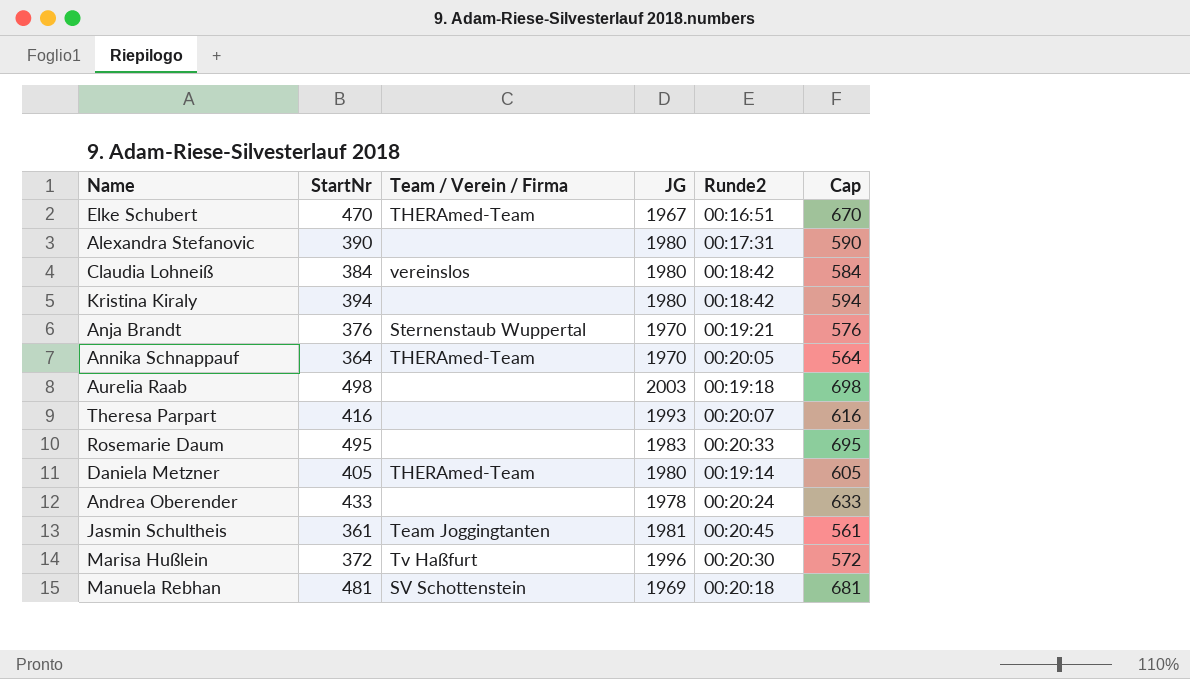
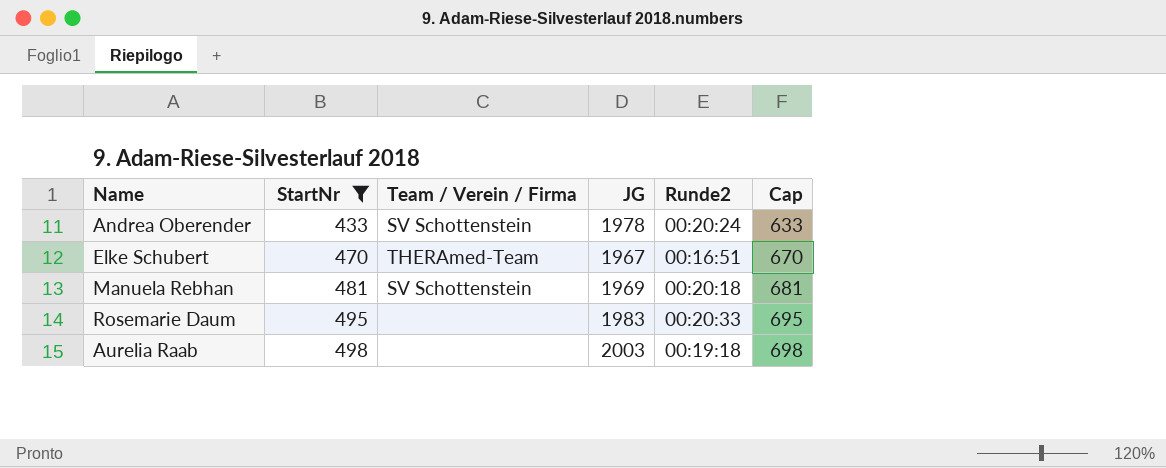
filter: none -> StartNr >= 433
row order: none -> StartNr ascending
Andrea Oberender | Team / Verein / Firma: none -> SV Schottenstein

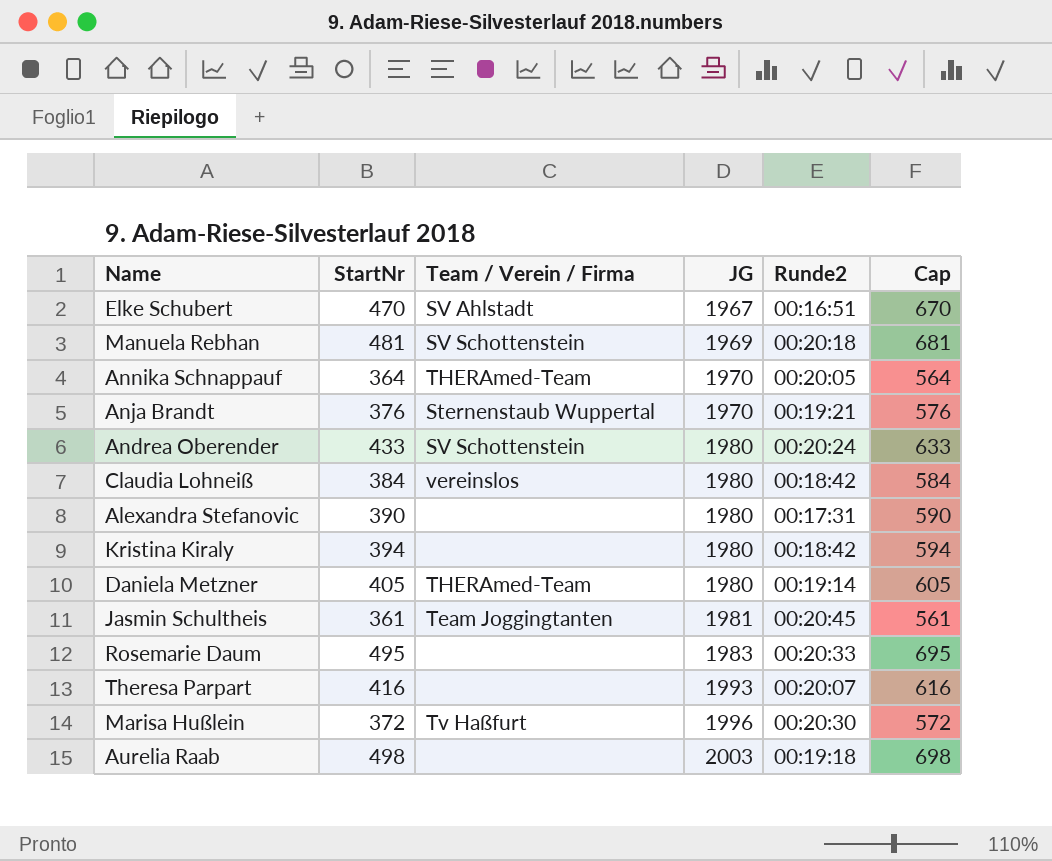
filter: StartNr >= 433 -> none
row order: StartNr ascending -> JG ascending
Elke Schubert | Team / Verein / Firma: THERAmed-Team -> SV Ahlstadt
Andrea Oberender | JG: 1978 -> 1980

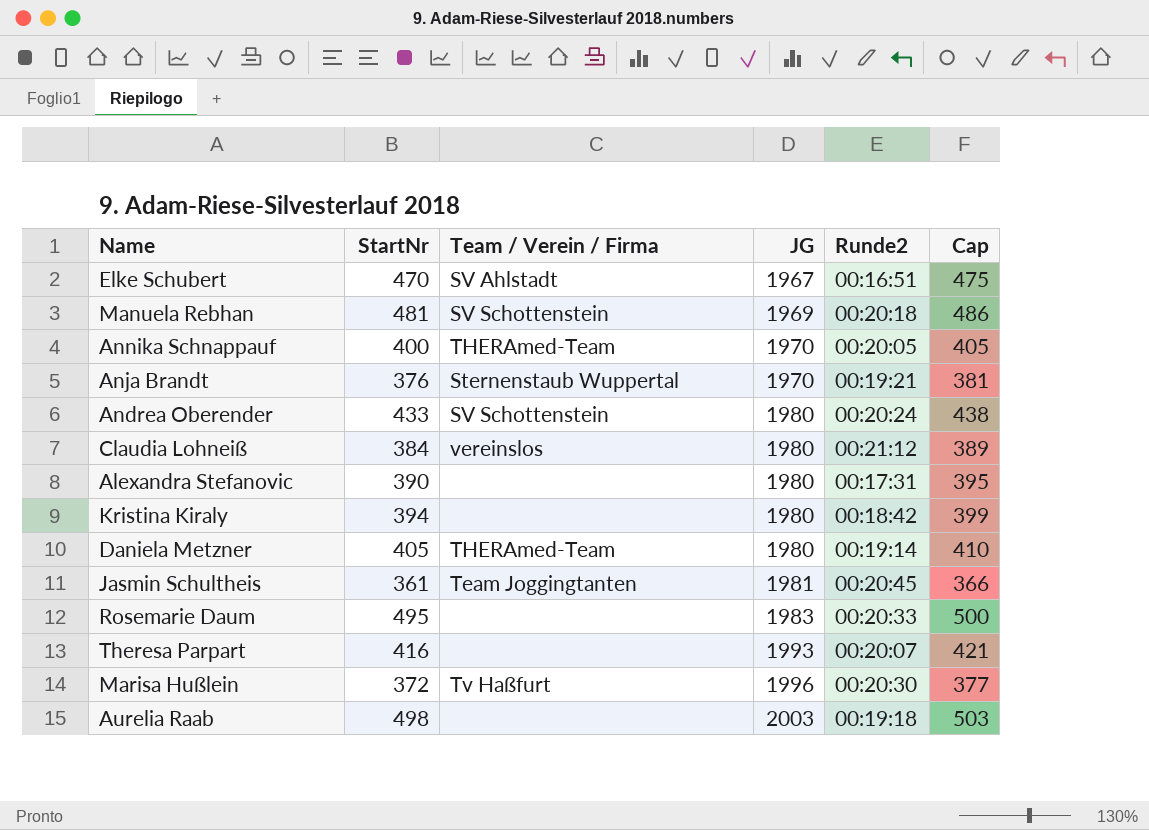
column Cap | formula: [StartNr] + 200 -> [StartNr] + 5
Annika Schnappauf | StartNr: 364 -> 400
Claudia Lohneiß | Runde2: 00:18:42 -> 00:21:12

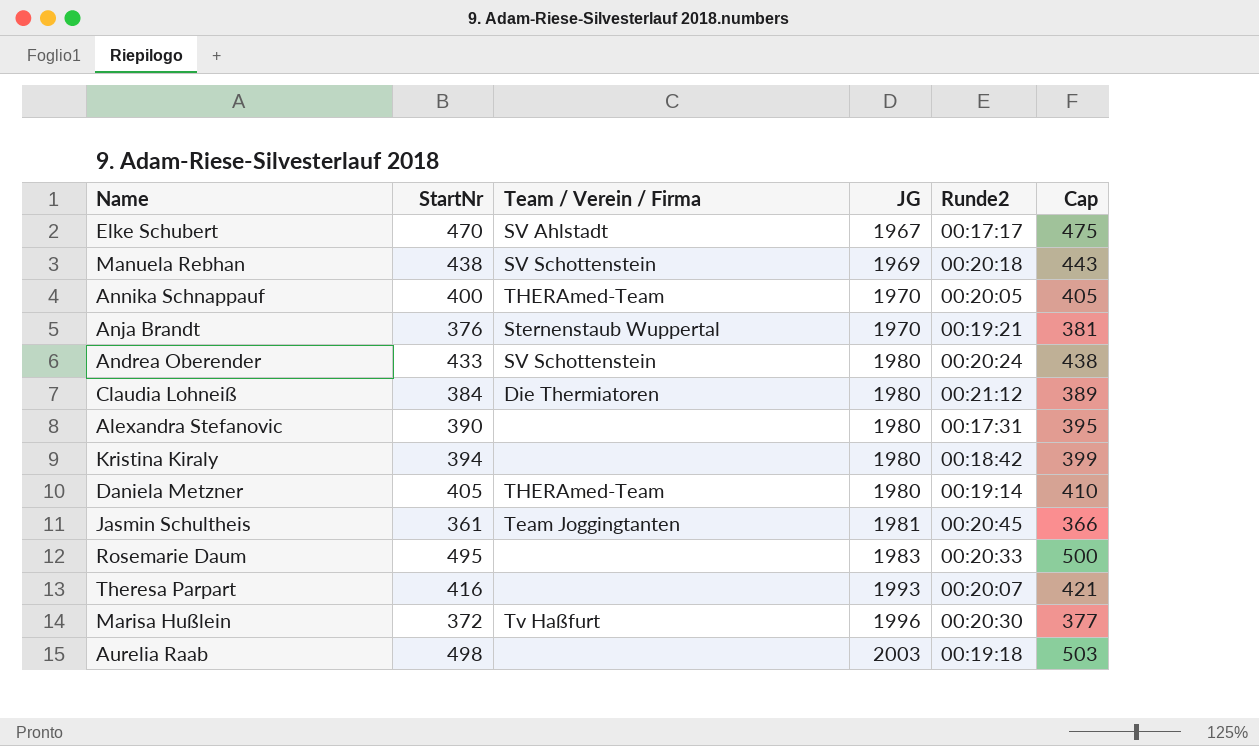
Elke Schubert | Runde2: 00:16:51 -> 00:17:17
Manuela Rebhan | StartNr: 481 -> 438
Manuela Rebhan | Cap: 486 -> 443
Claudia Lohneiß | Team / Verein / Firma: vereinslos -> Die Thermiatoren

